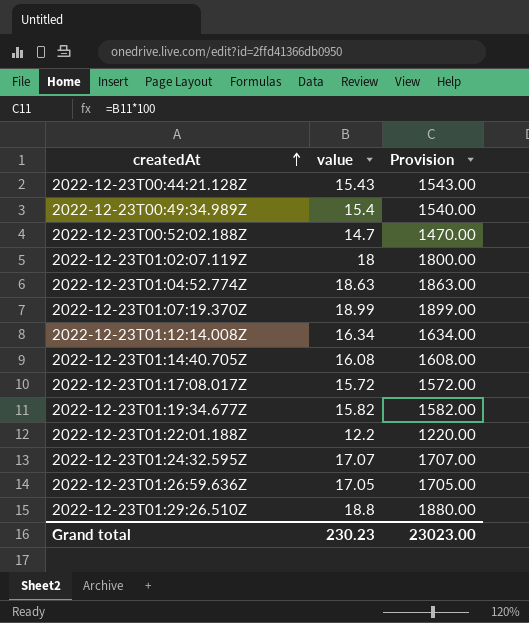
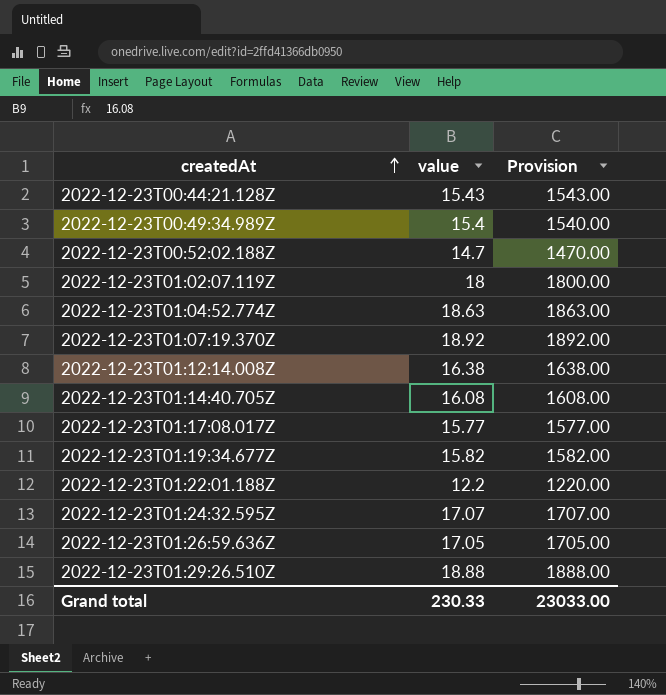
2022-12-23T01:07:19.370Z | value: 18.99 -> 18.92
2022-12-23T01:07:19.370Z | Provision: 1899.00 -> 1892.00
2022-12-23T01:12:14.008Z | value: 16.34 -> 16.38
2022-12-23T01:12:14.008Z | Provision: 1634.00 -> 1638.00
2022-12-23T01:17:08.017Z | value: 15.72 -> 15.77
2022-12-23T01:17:08.017Z | Provision: 1572.00 -> 1577.00
2022-12-23T01:29:26.510Z | value: 18.8 -> 18.88
2022-12-23T01:29:26.510Z | Provision: 1880.00 -> 1888.00
Grand total | value: 230.23 -> 230.33
Grand total | Provision: 23023.00 -> 23033.00

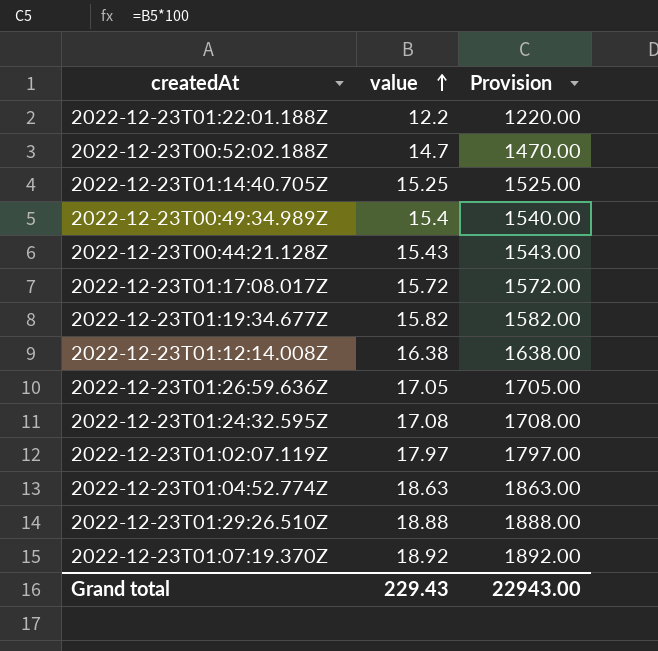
row order: createdAt ascending -> value ascending
2022-12-23T01:14:40.705Z | value: 16.08 -> 15.25
2022-12-23T01:14:40.705Z | Provision: 1608.00 -> 1525.00
2022-12-23T01:17:08.017Z | value: 15.77 -> 15.72
2022-12-23T01:17:08.017Z | Provision: 1577.00 -> 1572.00
2022-12-23T01:24:32.595Z | value: 17.07 -> 17.08
2022-12-23T01:24:32.595Z | Provision: 1707.00 -> 1708.00
2022-12-23T01:02:07.119Z | value: 18 -> 17.97
2022-12-23T01:02:07.119Z | Provision: 1800.00 -> 1797.00
Grand total | value: 230.33 -> 229.43
Grand total | Provision: 23033.00 -> 22943.00

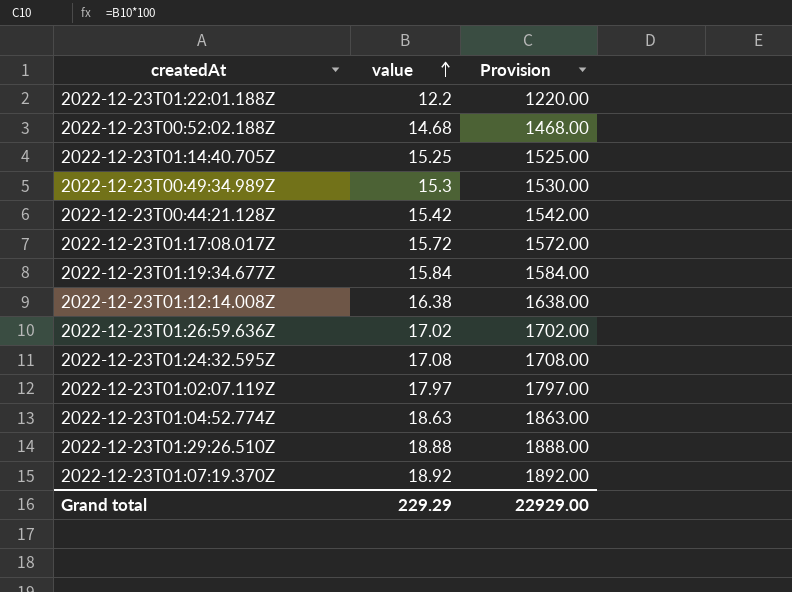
2022-12-23T00:52:02.188Z | value: 14.7 -> 14.68
2022-12-23T00:52:02.188Z | Provision: 1470.00 -> 1468.00
2022-12-23T00:49:34.989Z | value: 15.4 -> 15.3
2022-12-23T00:49:34.989Z | Provision: 1540.00 -> 1530.00
2022-12-23T00:44:21.128Z | value: 15.43 -> 15.42
2022-12-23T00:44:21.128Z | Provision: 1543.00 -> 1542.00
2022-12-23T01:19:34.677Z | value: 15.82 -> 15.84
2022-12-23T01:19:34.677Z | Provision: 1582.00 -> 1584.00
2022-12-23T01:26:59.636Z | value: 17.05 -> 17.02
2022-12-23T01:26:59.636Z | Provision: 1705.00 -> 1702.00
Grand total | value: 229.43 -> 229.29
Grand total | Provision: 22943.00 -> 22929.00

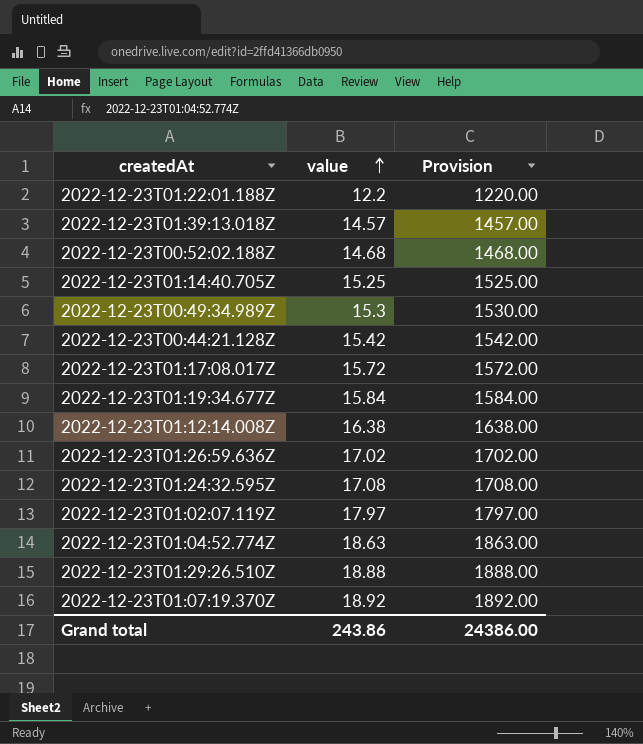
row 2022-12-23T01:39:13.018Z: none -> 14.57 | 1457.00
Grand total | value: 229.29 -> 243.86
Grand total | Provision: 22929.00 -> 24386.00

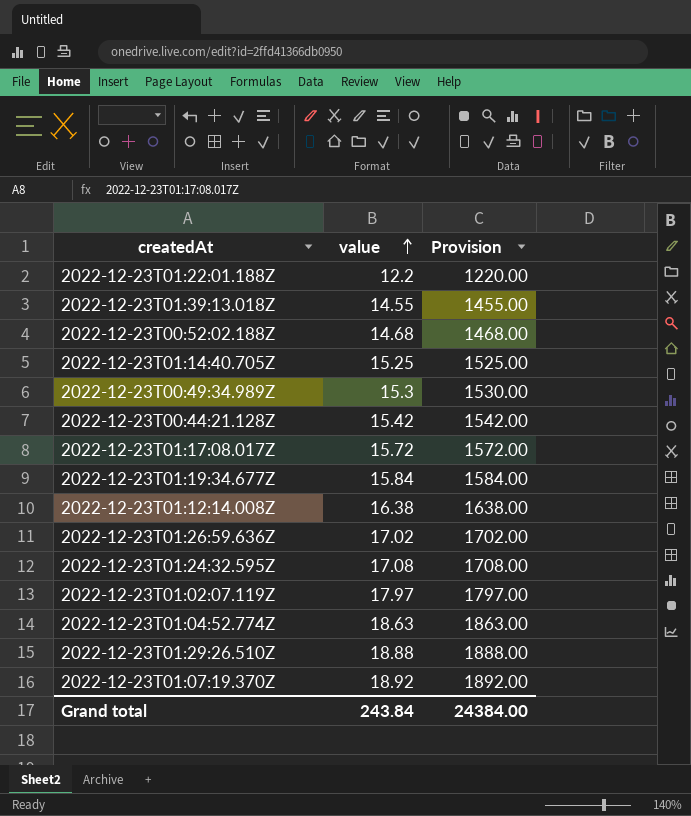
2022-12-23T01:39:13.018Z | value: 14.57 -> 14.55
2022-12-23T01:39:13.018Z | Provision: 1457.00 -> 1455.00
Grand total | value: 243.86 -> 243.84
Grand total | Provision: 24386.00 -> 24384.00

